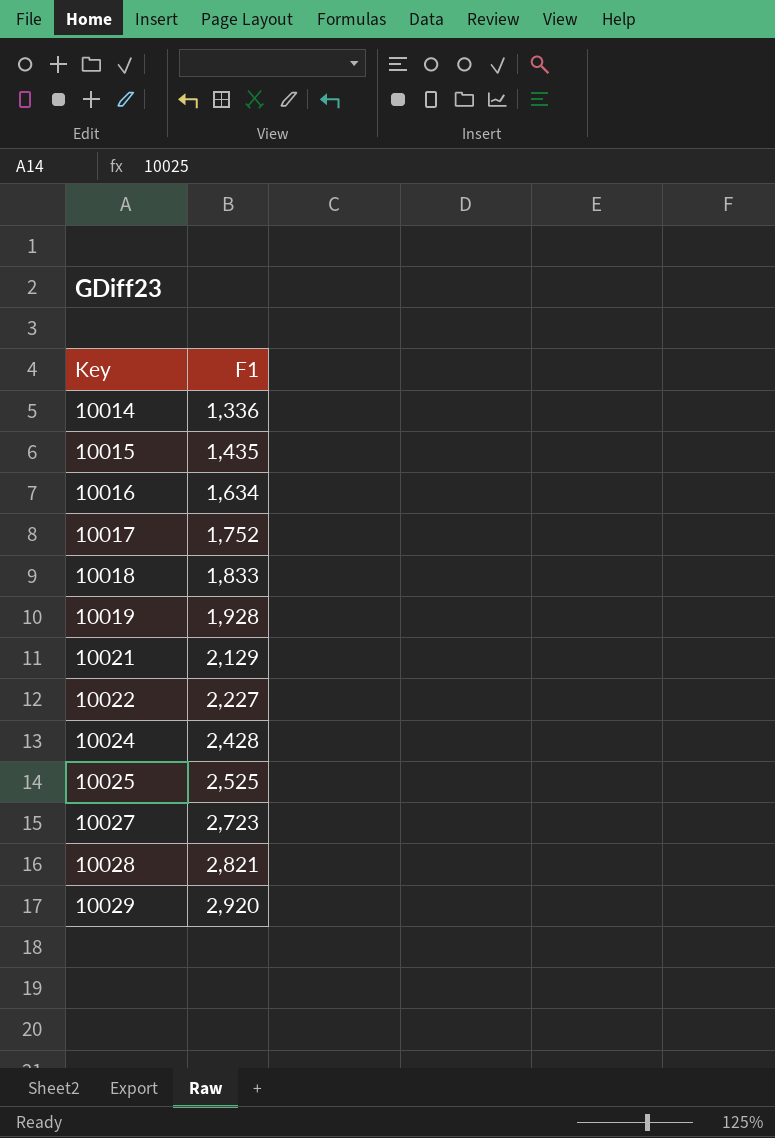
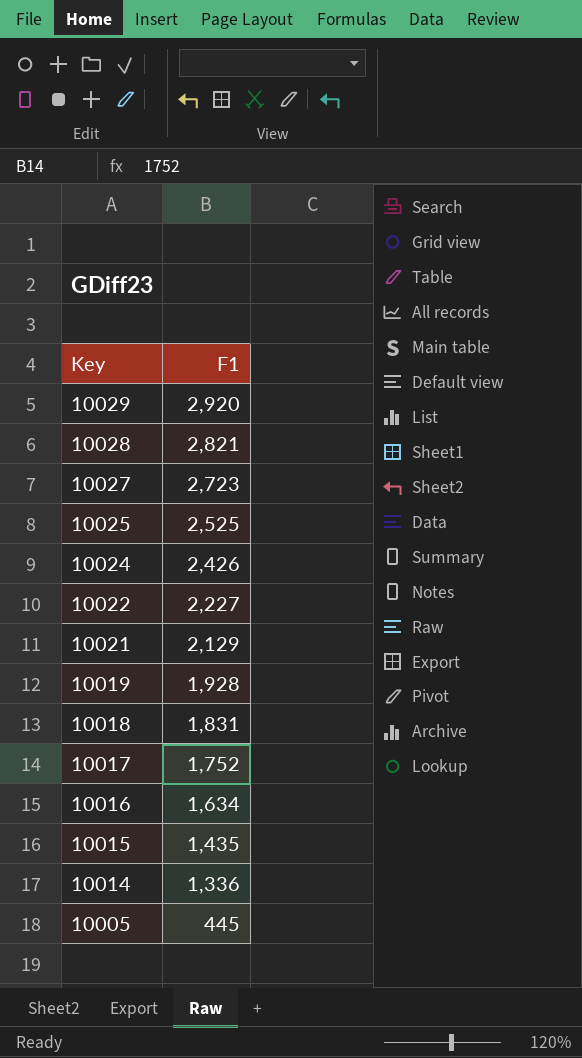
row order: Key ascending -> Key descending
10024 | F1: 2,428 -> 2,426
10018 | F1: 1,833 -> 1,831
row 10005: none -> 445

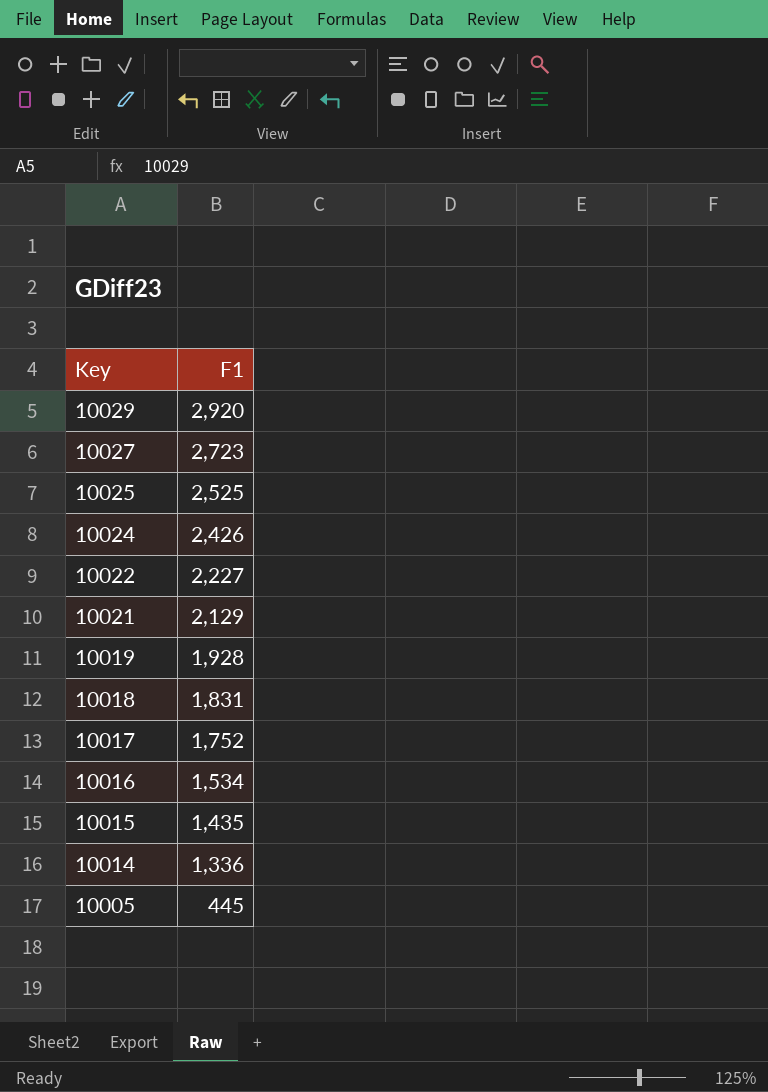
row 10028: 2,821 -> none
10016 | F1: 1,634 -> 1,534

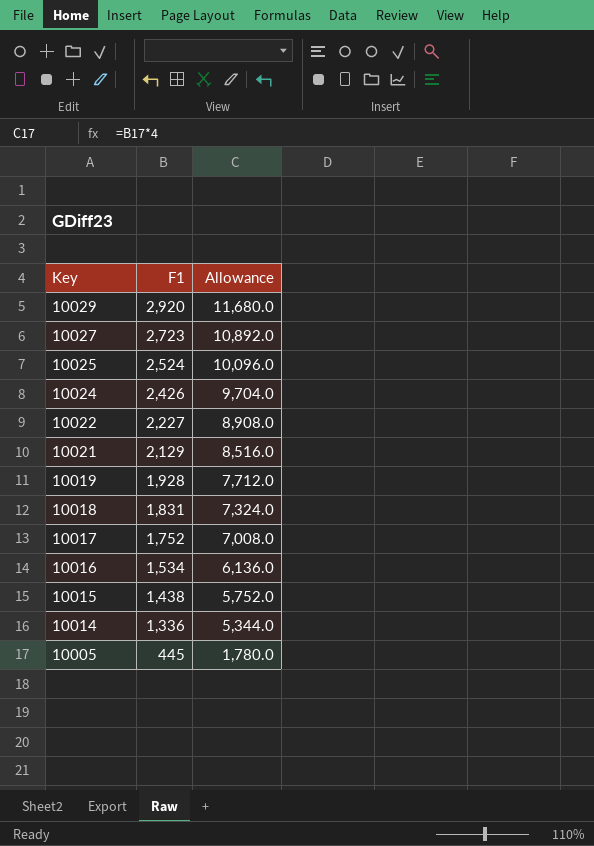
column Allowance | formula: none -> [F1] * 4
10025 | F1: 2,525 -> 2,524
10015 | F1: 1,435 -> 1,438

